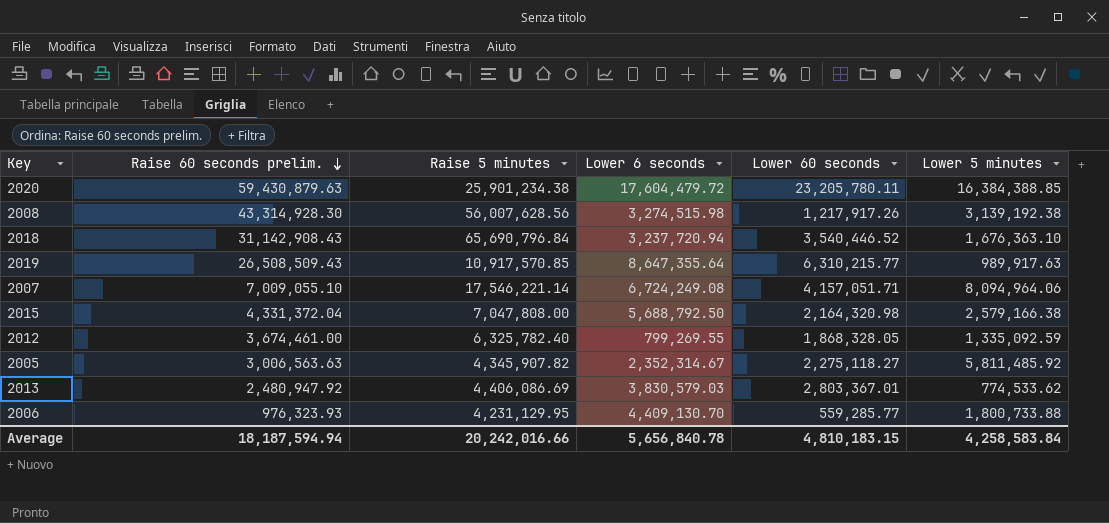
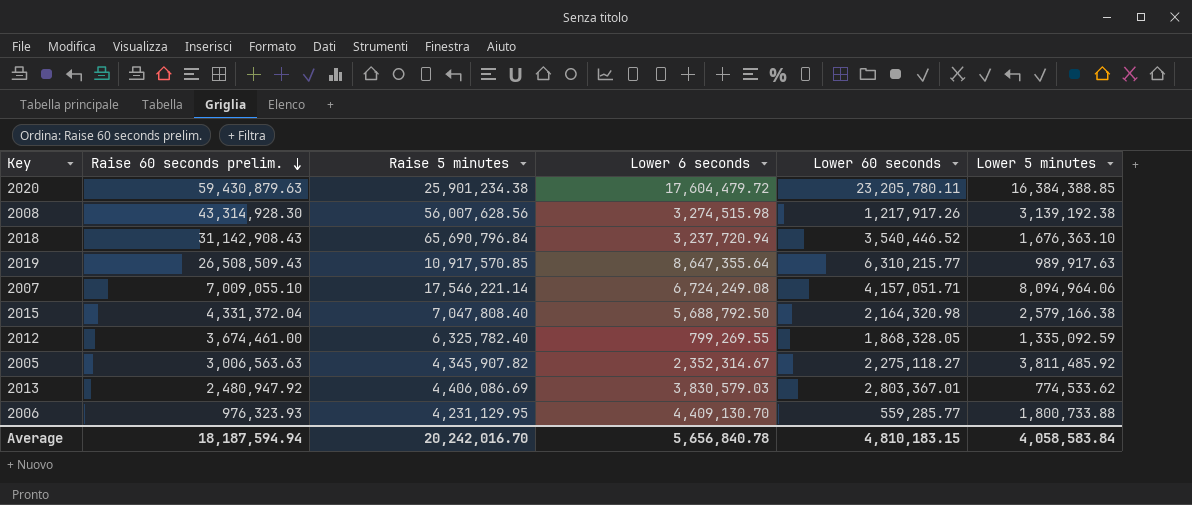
2015 | Raise 5 minutes: 7,047,808.00 -> 7,047,808.40
2005 | Lower 5 minutes: 5,811,485.92 -> 3,811,485.92
Average | Raise 5 minutes: 20,242,016.66 -> 20,242,016.70
Average | Lower 5 minutes: 4,258,583.84 -> 4,058,583.84

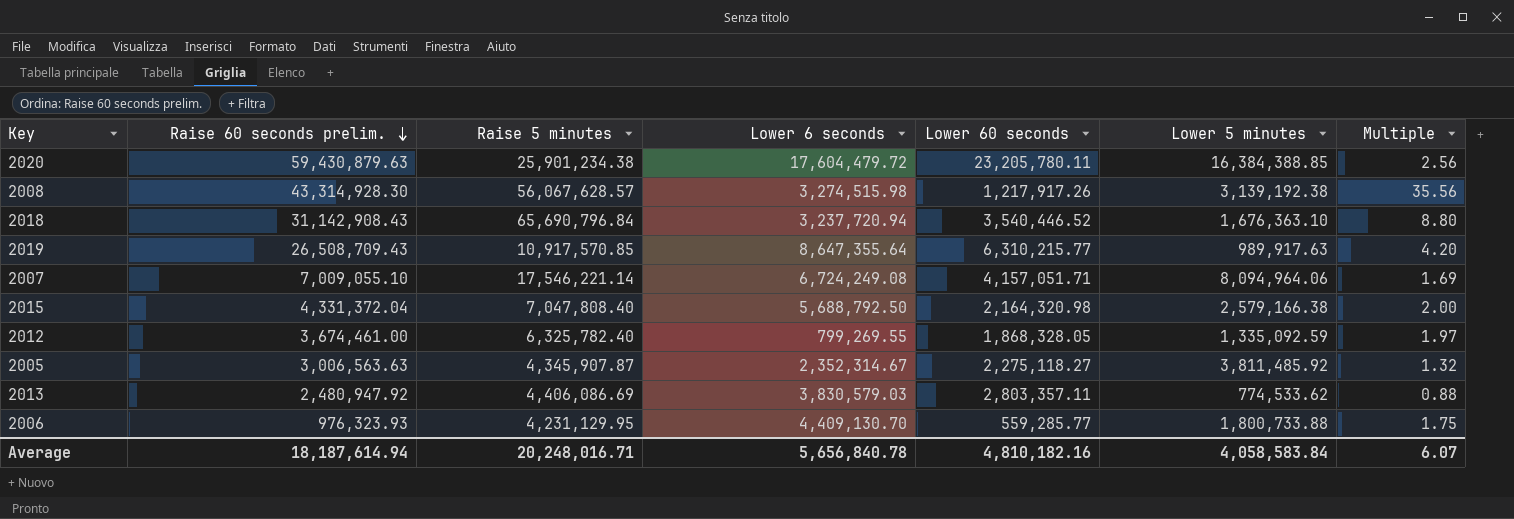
column Multiple | formula: none -> [Raise 60 seconds prelim.] / [Lower 60 seconds]
2008 | Raise 5 minutes: 56,007,628.56 -> 56,067,628.57
2019 | Raise 60 seconds prelim.: 26,508,509.43 -> 26,508,709.43
2005 | Raise 5 minutes: 4,345,907.82 -> 4,345,907.87
2013 | Lower 60 seconds: 2,803,367.01 -> 2,803,357.11
Average | Raise 60 seconds prelim.: 18,187,594.94 -> 18,187,614.94
Average | Raise 5 minutes: 20,242,016.70 -> 20,248,016.71
Average | Lower 60 seconds: 4,810,183.15 -> 4,810,182.16

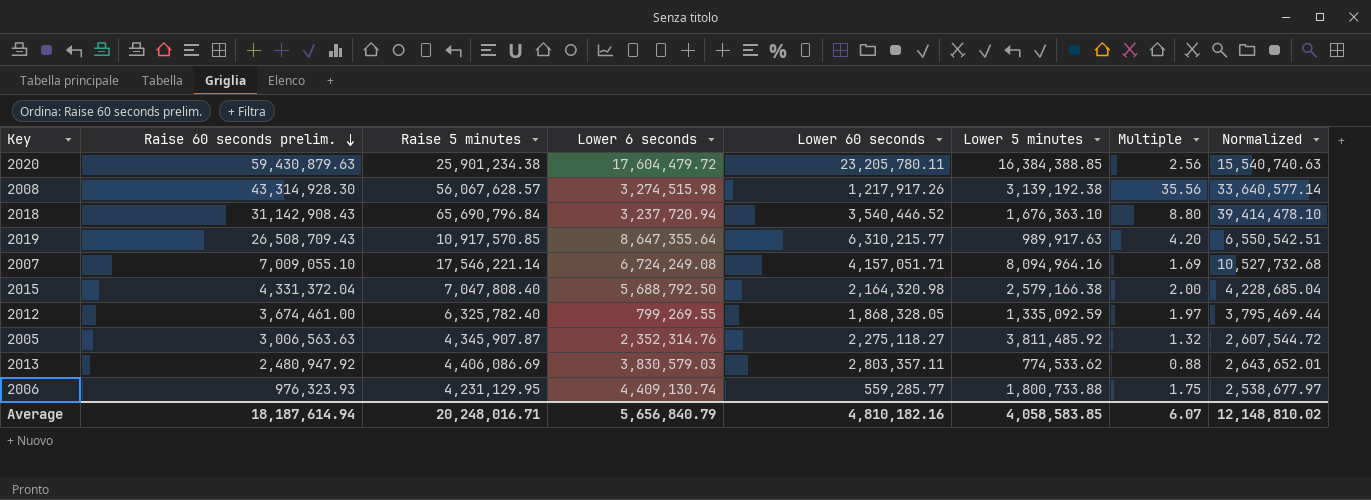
column Normalized | formula: none -> [Raise 5 minutes] * 0.6
2007 | Lower 5 minutes: 8,094,964.06 -> 8,094,964.16
2005 | Lower 6 seconds: 2,352,314.67 -> 2,352,314.76
2006 | Lower 6 seconds: 4,409,130.70 -> 4,409,130.74
Average | Lower 6 seconds: 5,656,840.78 -> 5,656,840.79
Average | Lower 5 minutes: 4,058,583.84 -> 4,058,583.85

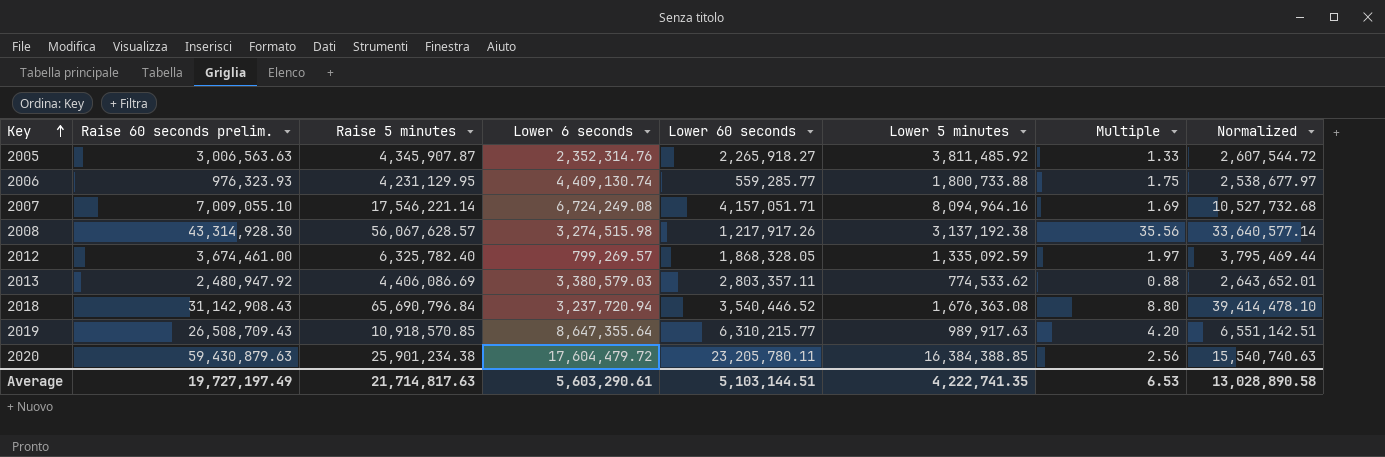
row order: Raise 60 seconds prelim. descending -> Key ascending
row 2015: 4,331,372.04 | 7,047,808.40 | 5,688,792.50 | 2,164,320.98 | 2,579,166.38 | 2.00 | 4,228,685.04 -> none
2005 | Lower 60 seconds: 2,275,118.27 -> 2,265,918.27
2005 | Multiple: 1.32 -> 1.33
2008 | Lower 5 minutes: 3,139,192.38 -> 3,137,192.38
2012 | Lower 6 seconds: 799,269.55 -> 799,269.57
2013 | Lower 6 seconds: 3,830,579.03 -> 3,380,579.03
2018 | Lower 5 minutes: 1,676,363.10 -> 1,676,363.08
2019 | Raise 5 minutes: 10,917,570.85 -> 10,918,570.85
2019 | Normalized: 6,550,542.51 -> 6,551,142.51
Average | Raise 60 seconds prelim.: 18,187,614.94 -> 19,727,197.49
Average | Raise 5 minutes: 20,248,016.71 -> 21,714,817.63
Average | Lower 6 seconds: 5,656,840.79 -> 5,603,290.61
Average | Lower 60 seconds: 4,810,182.16 -> 5,103,144.51
Average | Lower 5 minutes: 4,058,583.85 -> 4,222,741.35
Average | Multiple: 6.07 -> 6.53
Average | Normalized: 12,148,810.02 -> 13,028,890.58

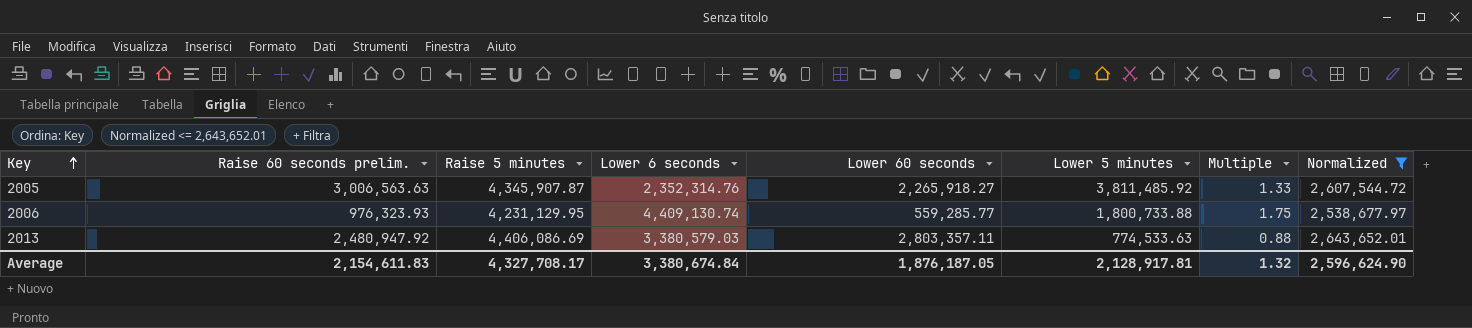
filter: none -> Normalized <= 2,643,652.01
2013 | Lower 5 minutes: 774,533.62 -> 774,533.63
Average | Raise 60 seconds prelim.: 19,727,197.49 -> 2,154,611.83
Average | Raise 5 minutes: 21,714,817.63 -> 4,327,708.17
Average | Lower 6 seconds: 5,603,290.61 -> 3,380,674.84
Average | Lower 60 seconds: 5,103,144.51 -> 1,876,187.05
Average | Lower 5 minutes: 4,222,741.35 -> 2,128,917.81
Average | Multiple: 6.53 -> 1.32
Average | Normalized: 13,028,890.58 -> 2,596,624.90

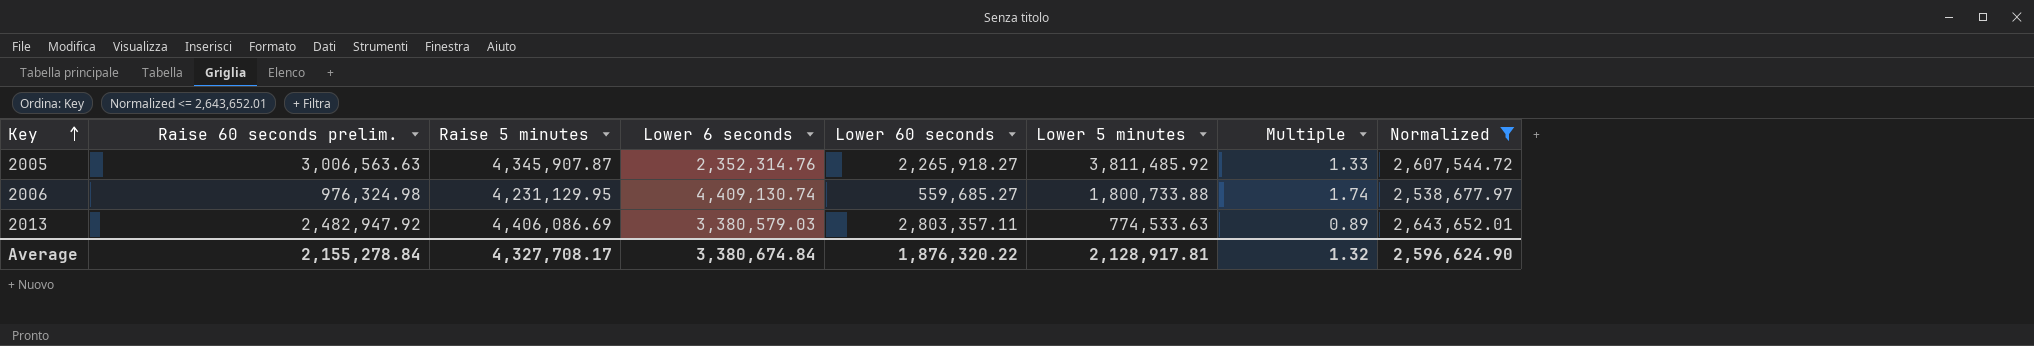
2006 | Raise 60 seconds prelim.: 976,323.93 -> 976,324.98
2006 | Lower 60 seconds: 559,285.77 -> 559,685.27
2006 | Multiple: 1.75 -> 1.74
2013 | Raise 60 seconds prelim.: 2,480,947.92 -> 2,482,947.92
2013 | Multiple: 0.88 -> 0.89
Average | Raise 60 seconds prelim.: 2,154,611.83 -> 2,155,278.84
Average | Lower 60 seconds: 1,876,187.05 -> 1,876,320.22

